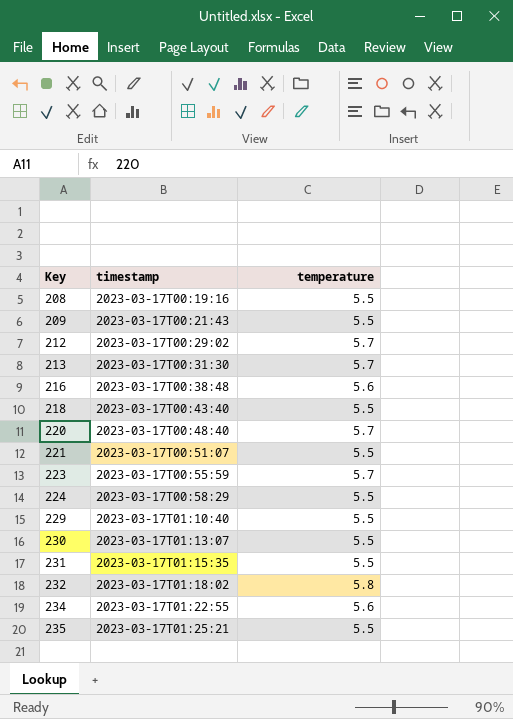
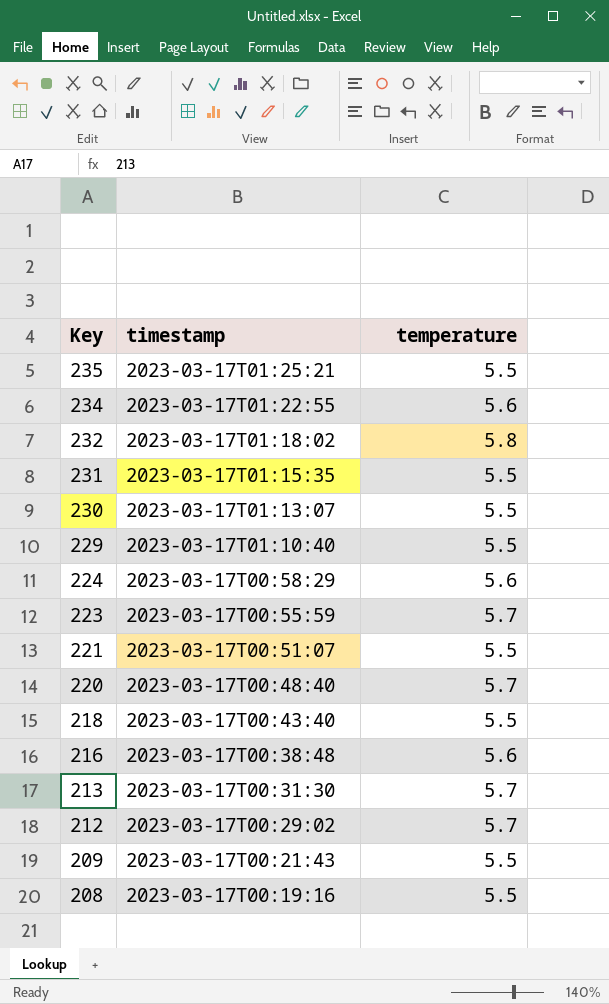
row order: Key ascending -> Key descending
224 | temperature: 5.5 -> 5.6

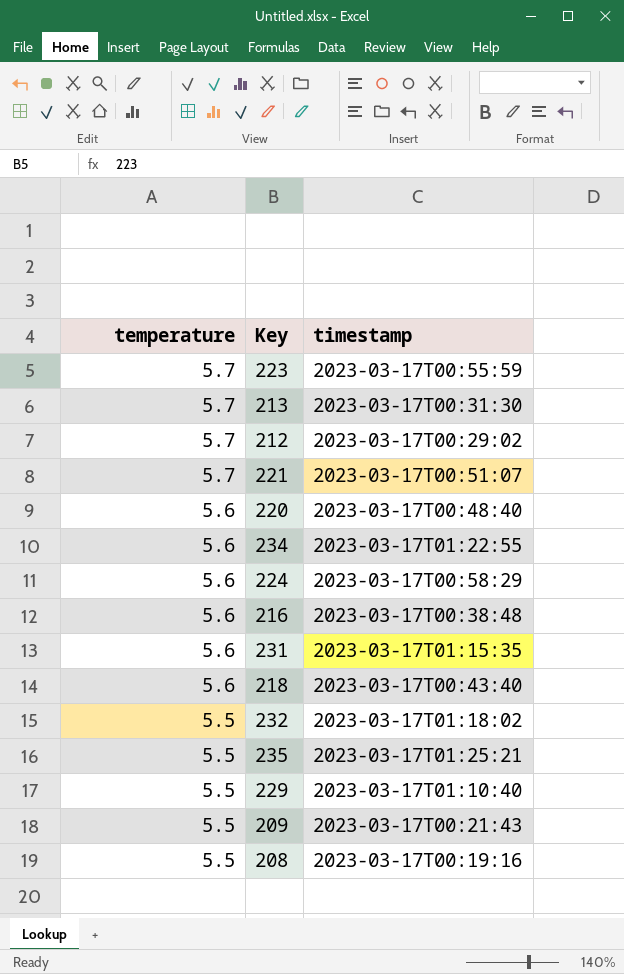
row order: Key descending -> temperature descending
column temperature | position: 3 -> 1
row 230: 2023-03-17T01:13:07 | 5.5 -> none
221 | temperature: 5.5 -> 5.7
220 | temperature: 5.7 -> 5.6
231 | temperature: 5.5 -> 5.6
218 | temperature: 5.5 -> 5.6
232 | temperature: 5.8 -> 5.5

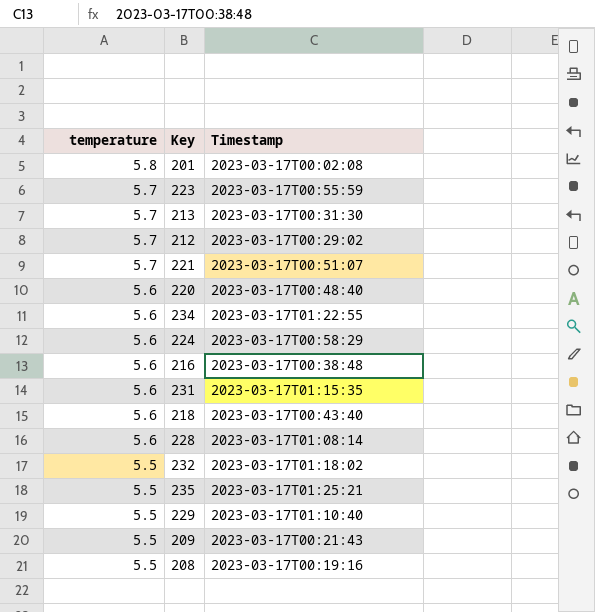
column name: timestamp -> Timestamp
row 201: none -> 5.8 | 2023-03-17T00:02:08
row 228: none -> 5.6 | 2023-03-17T01:08:14

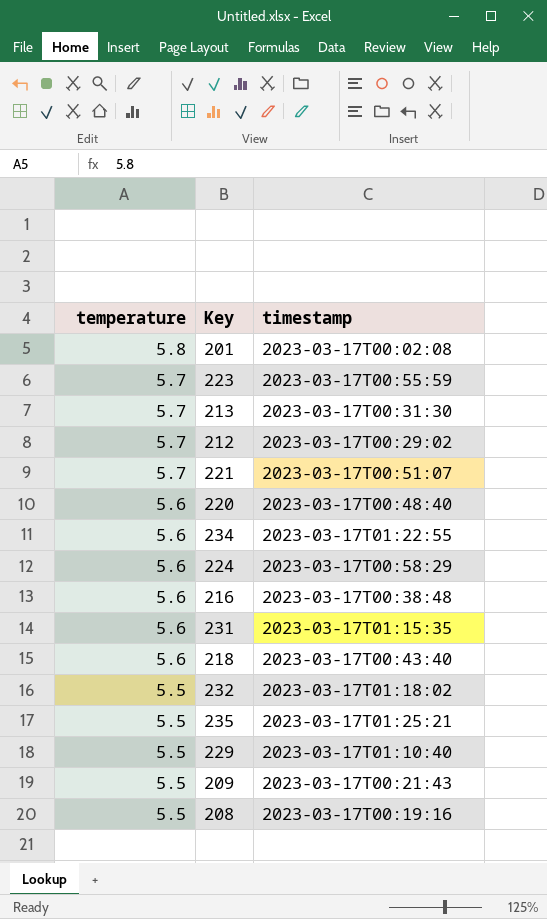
column name: Timestamp -> timestamp
row 228: 5.6 | 2023-03-17T01:08:14 -> none

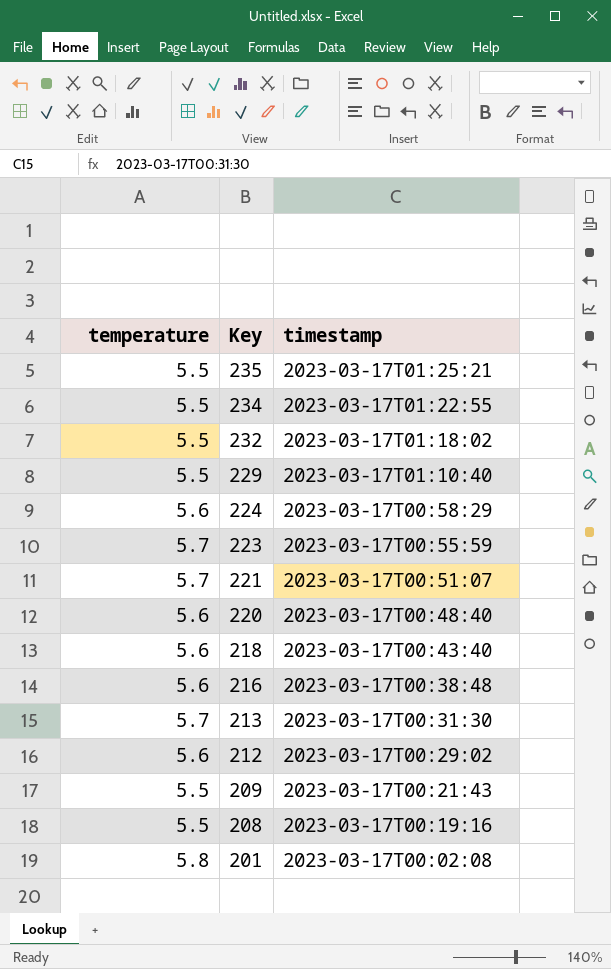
row order: temperature descending -> Key descending
row 231: 5.6 | 2023-03-17T01:15:35 -> none
234 | temperature: 5.6 -> 5.5
212 | temperature: 5.7 -> 5.6

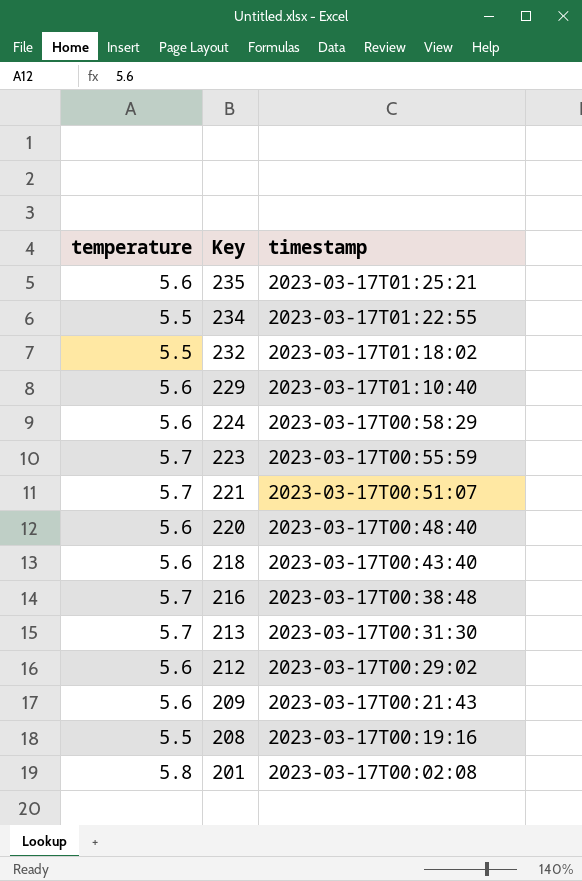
235 | temperature: 5.5 -> 5.6
229 | temperature: 5.5 -> 5.6
216 | temperature: 5.6 -> 5.7
209 | temperature: 5.5 -> 5.6

